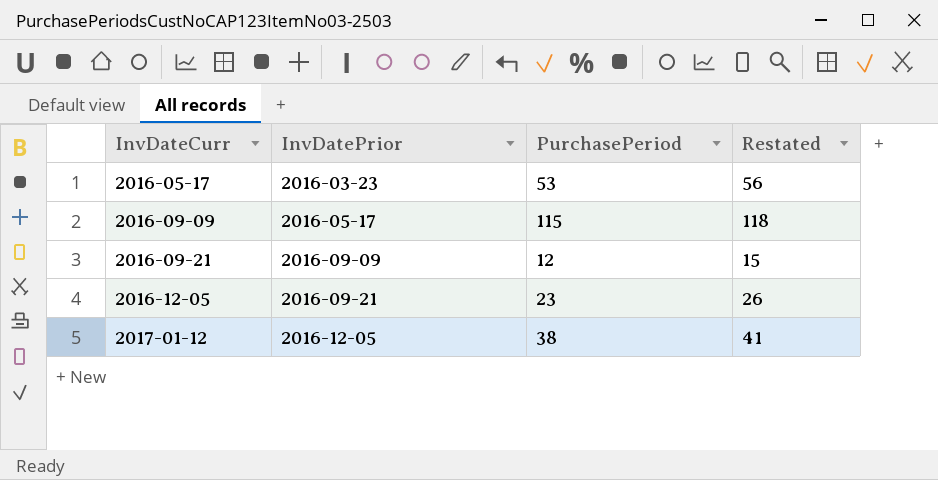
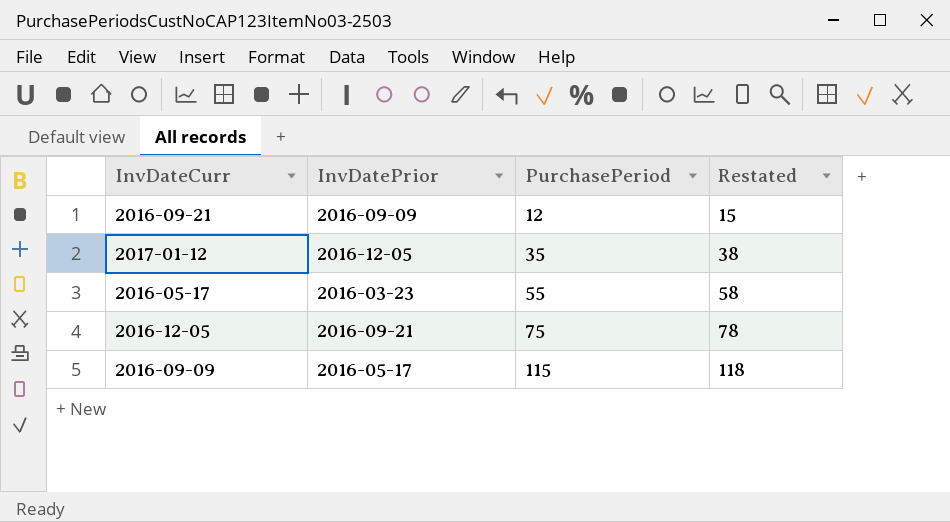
row order: InvDateCurr ascending -> PurchasePeriod ascending
2017-01-12 | PurchasePeriod: 38 -> 35
2017-01-12 | Restated: 41 -> 38
2016-05-17 | PurchasePeriod: 53 -> 55
2016-05-17 | Restated: 56 -> 58
2016-12-05 | PurchasePeriod: 23 -> 75
2016-12-05 | Restated: 26 -> 78

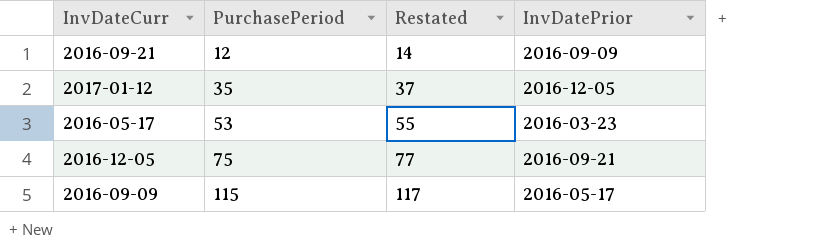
column Restated | formula: [PurchasePeriod] + 3 -> [PurchasePeriod] + 2
column InvDatePrior | position: 2 -> 4
2016-05-17 | PurchasePeriod: 55 -> 53

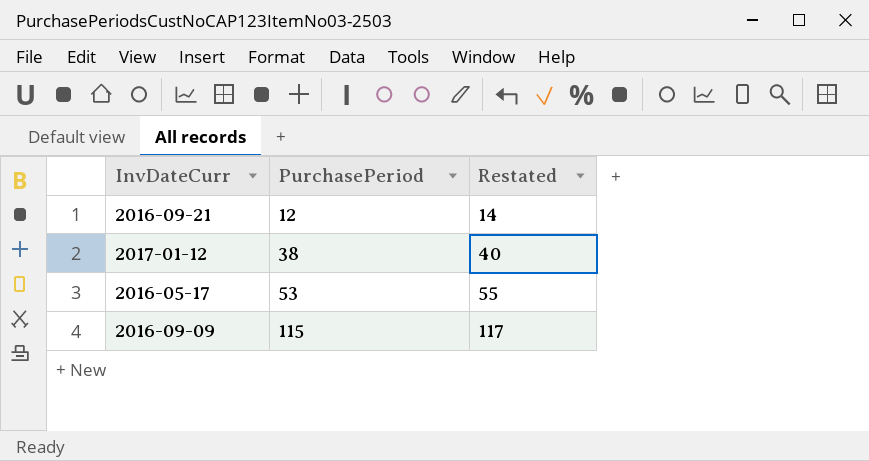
column InvDatePrior | position: 4 -> none
row 2016-12-05: 75 | 77 | 2016-09-21 -> none
2017-01-12 | PurchasePeriod: 35 -> 38
2017-01-12 | Restated: 37 -> 40

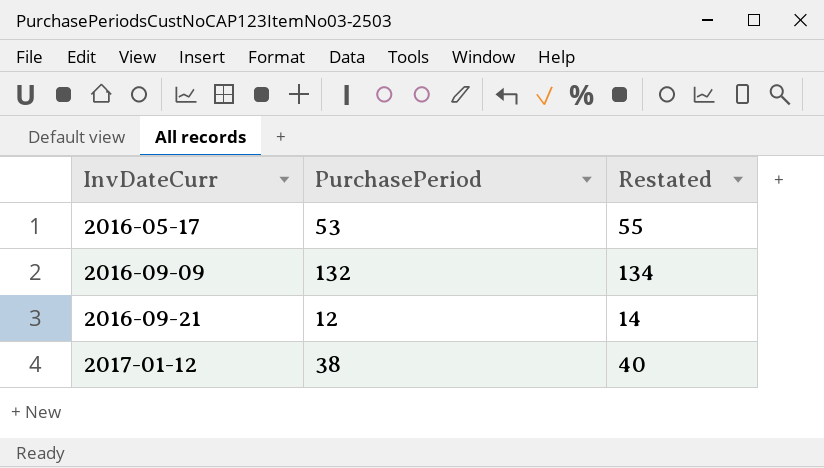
row order: PurchasePeriod ascending -> InvDateCurr ascending
2016-09-09 | PurchasePeriod: 115 -> 132
2016-09-09 | Restated: 117 -> 134

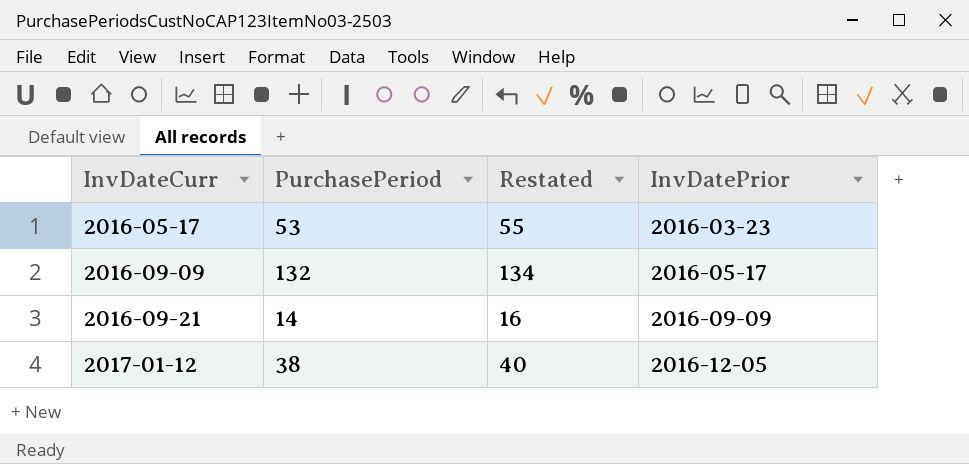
column InvDatePrior | position: none -> 4
2016-09-21 | PurchasePeriod: 12 -> 14
2016-09-21 | Restated: 14 -> 16

